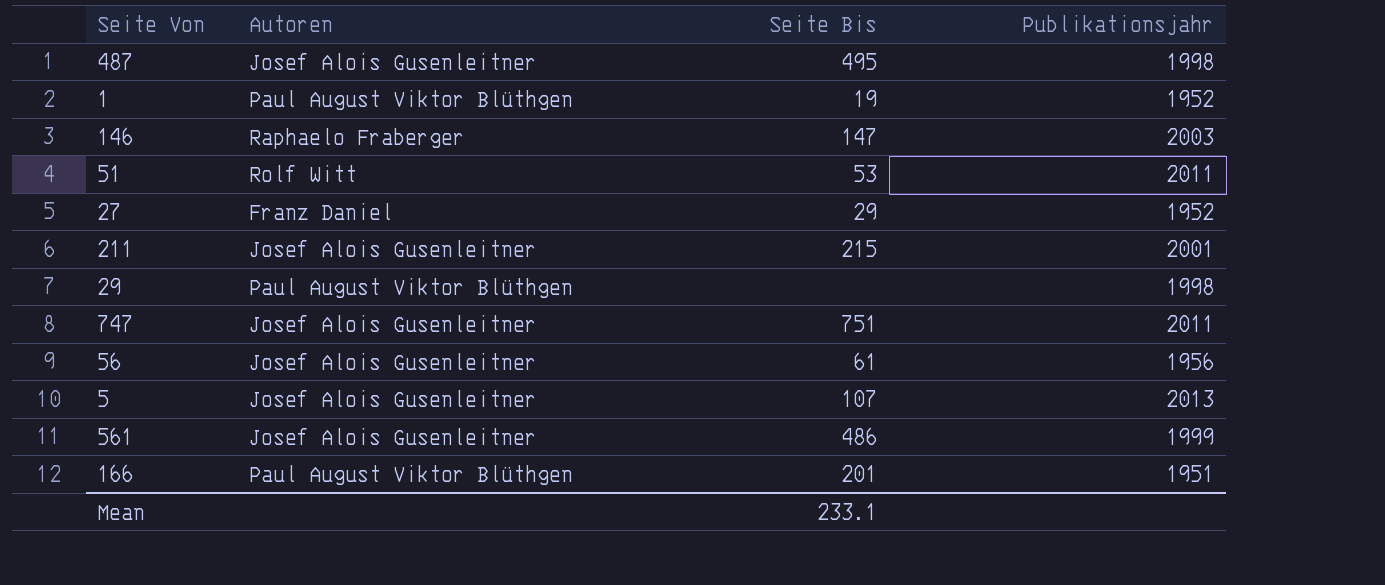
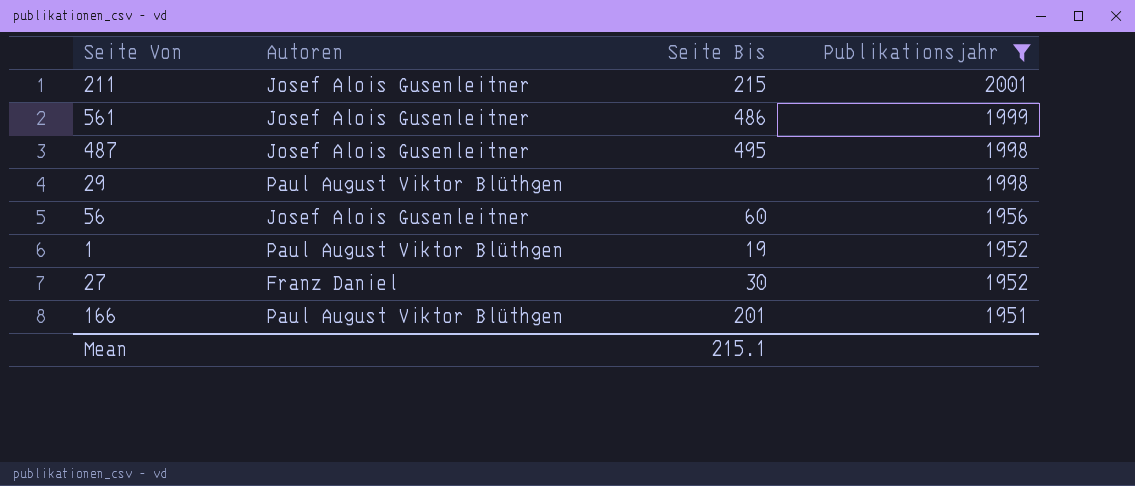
filter: none -> Publikationsjahr <= 2001
row order: none -> Publikationsjahr descending
56 | Seite Bis: 61 -> 60
27 | Seite Bis: 29 -> 30
Mean | Seite Bis: 233.1 -> 215.1

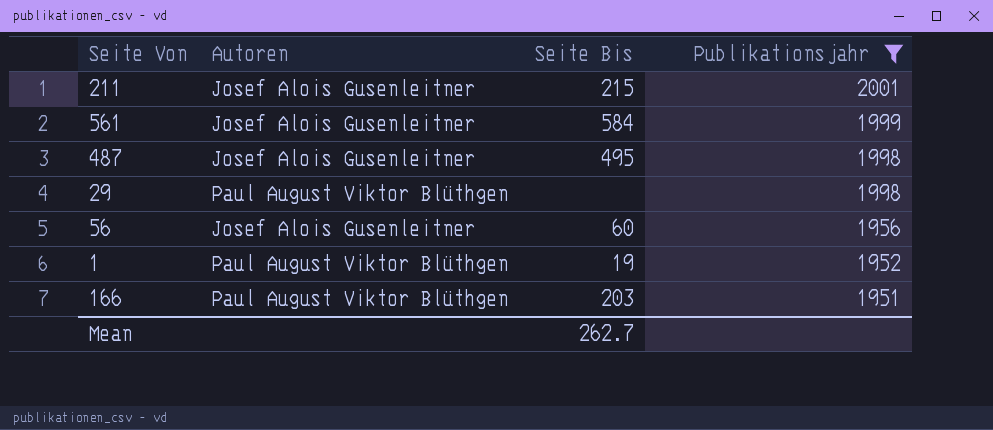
row 27: Franz Daniel | 30 | 1952 -> none
561 | Seite Bis: 486 -> 584
166 | Seite Bis: 201 -> 203
Mean | Seite Bis: 215.1 -> 262.7

